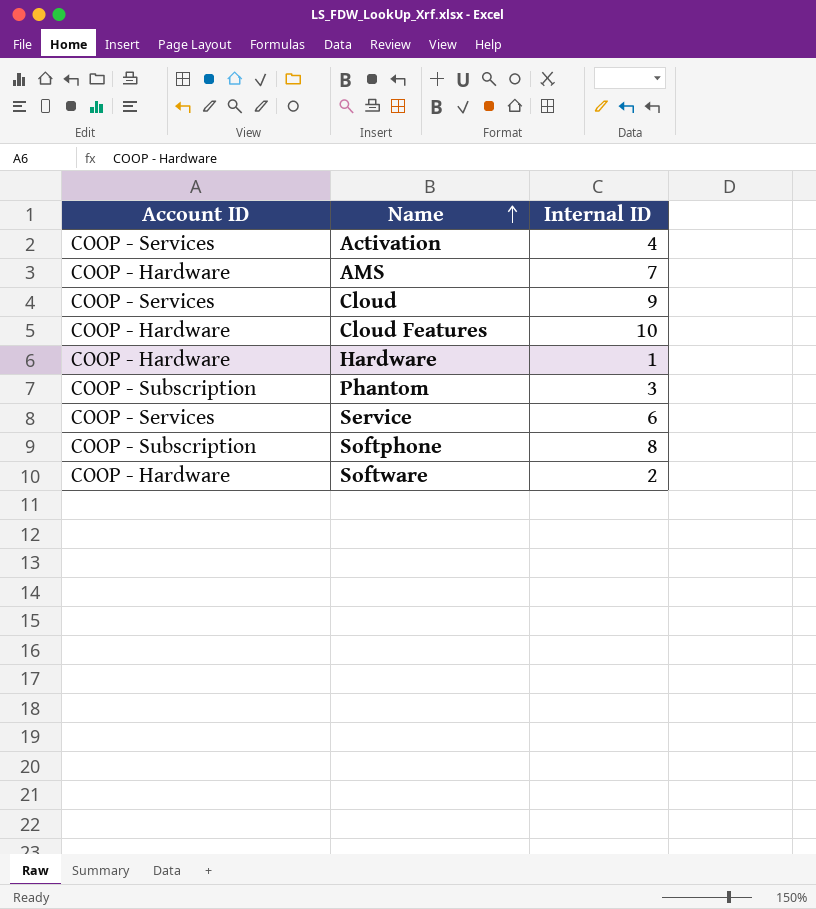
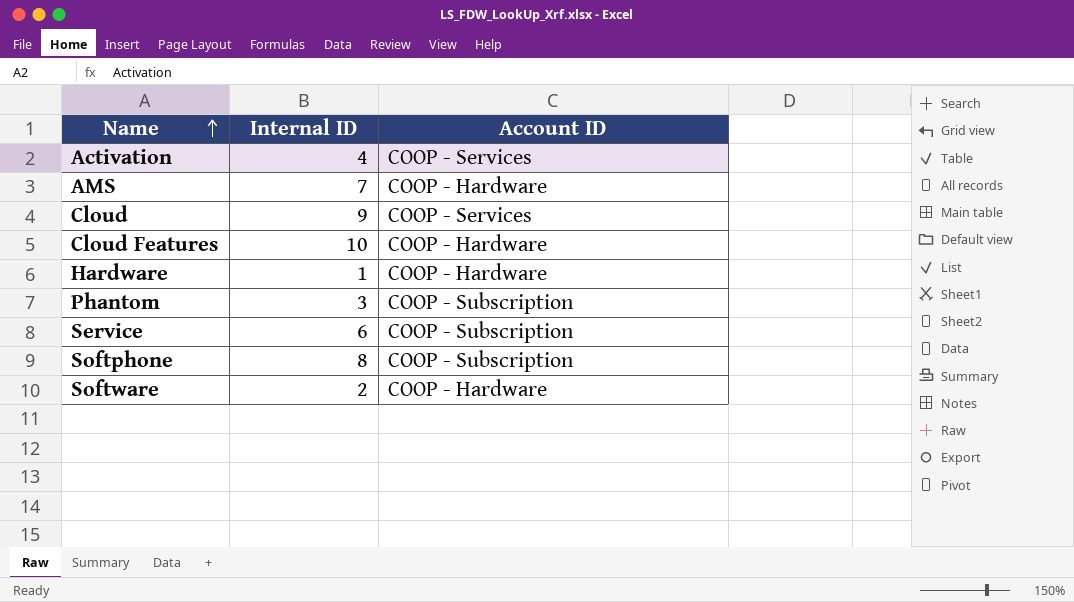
column Account ID | position: 1 -> 3
Service | Account ID: COOP - Services -> COOP - Subscription

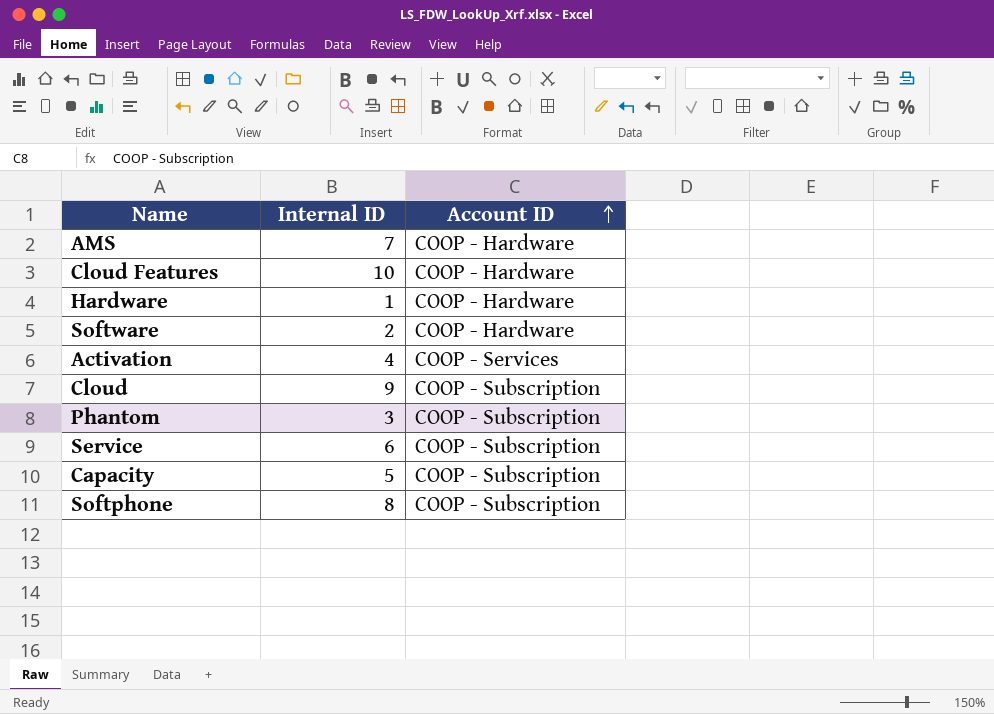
row order: Name ascending -> Account ID ascending
Cloud | Account ID: COOP - Services -> COOP - Subscription
row Capacity: none -> 5 | COOP - Subscription

